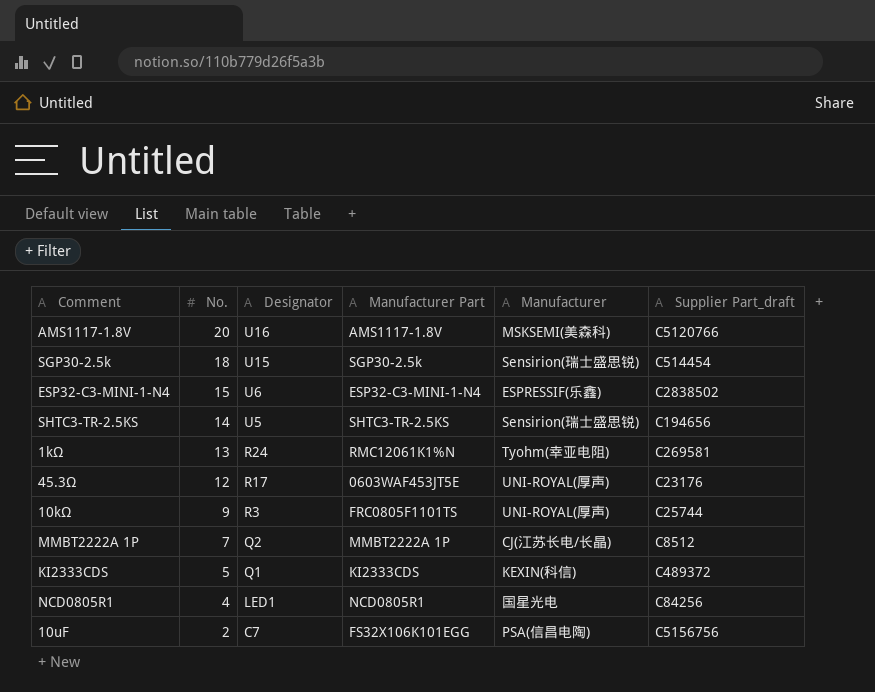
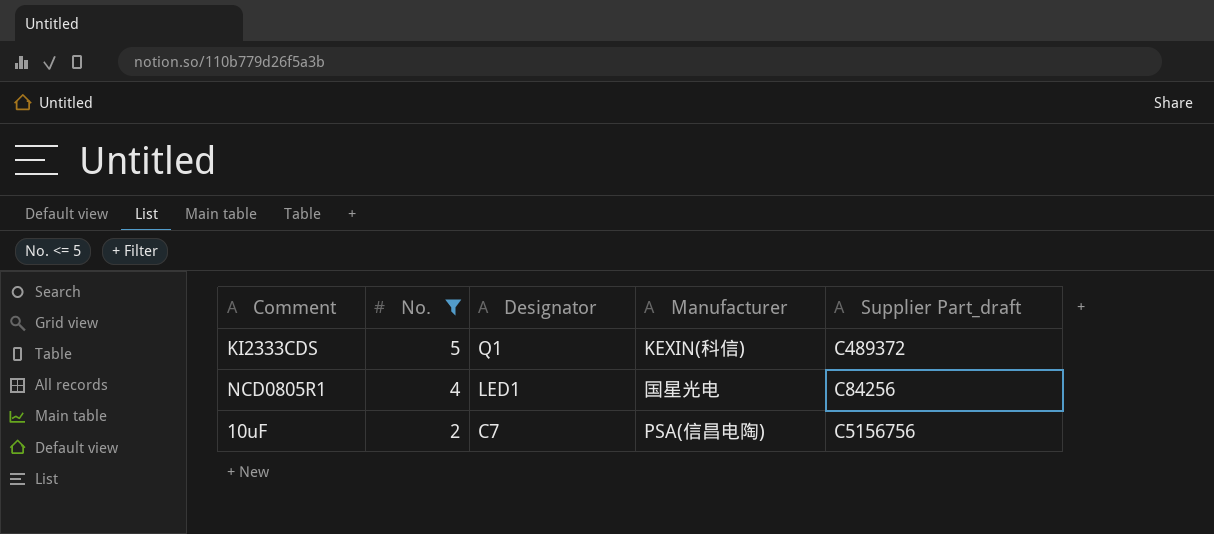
filter: none -> No. <= 5
column Manufacturer Part | position: 4 -> none

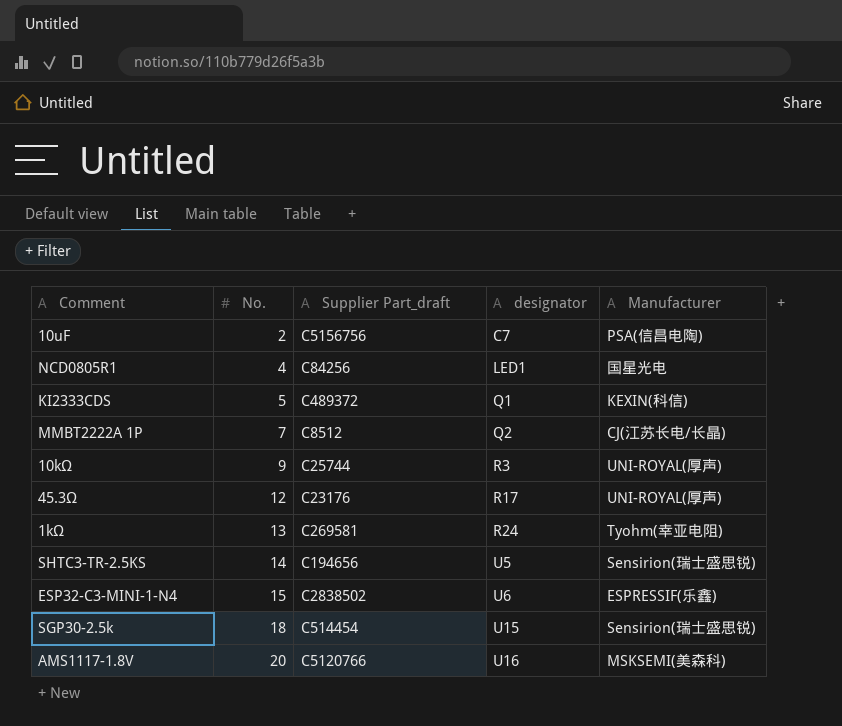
filter: No. <= 5 -> none
row order: No. descending -> No. ascending
column Supplier Part_draft | position: 5 -> 3
column name: Designator -> designator

